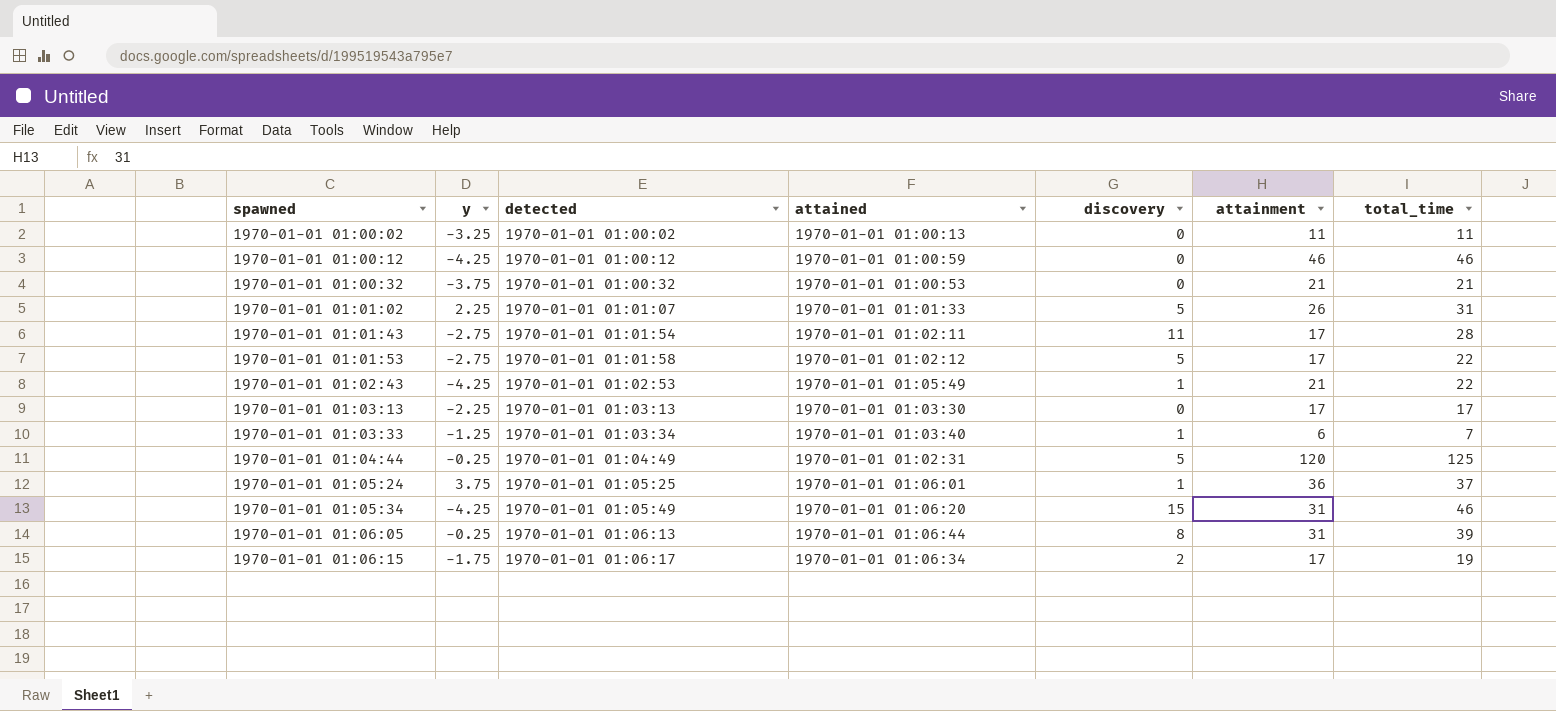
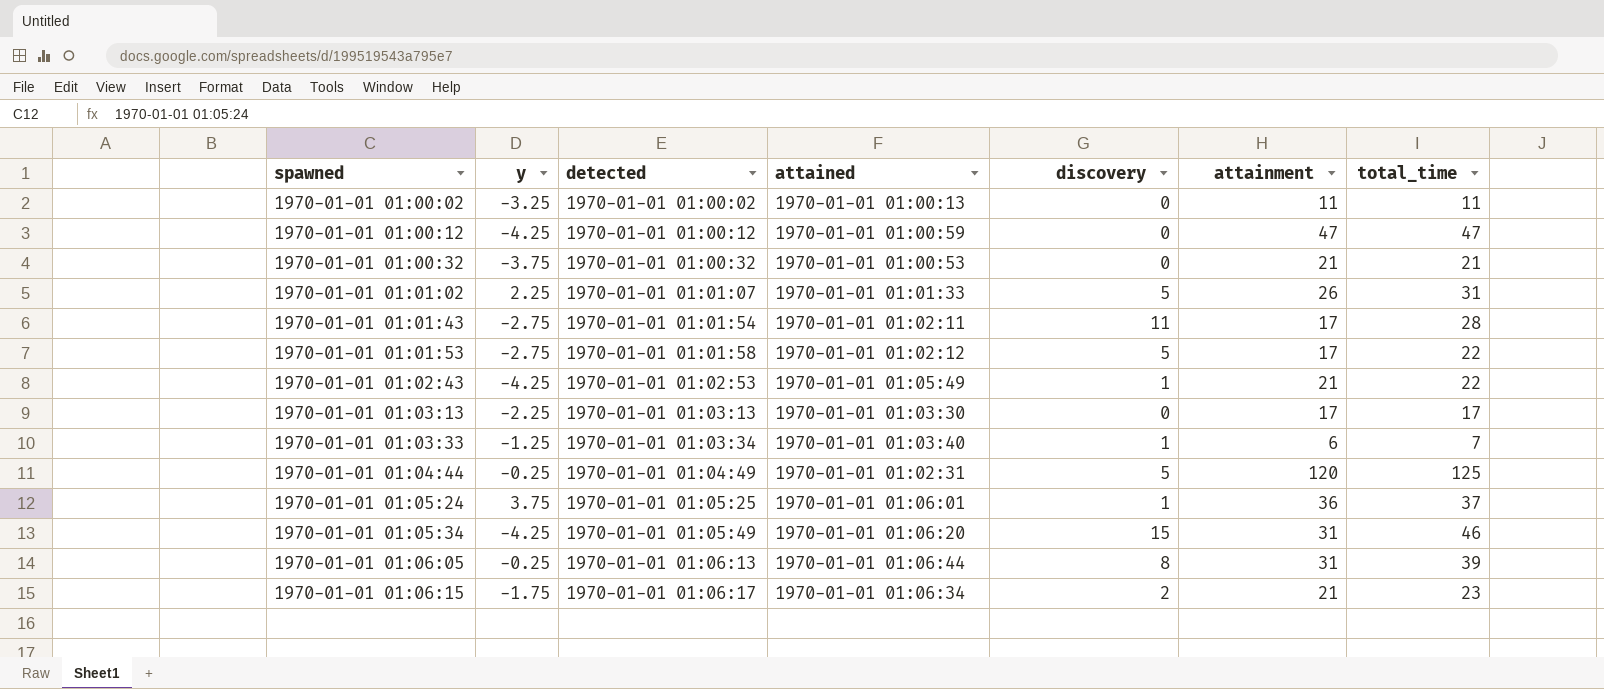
1970-01-01 01:00:12 | attainment: 46 -> 47
1970-01-01 01:00:12 | total_time: 46 -> 47
1970-01-01 01:06:15 | attainment: 17 -> 21
1970-01-01 01:06:15 | total_time: 19 -> 23

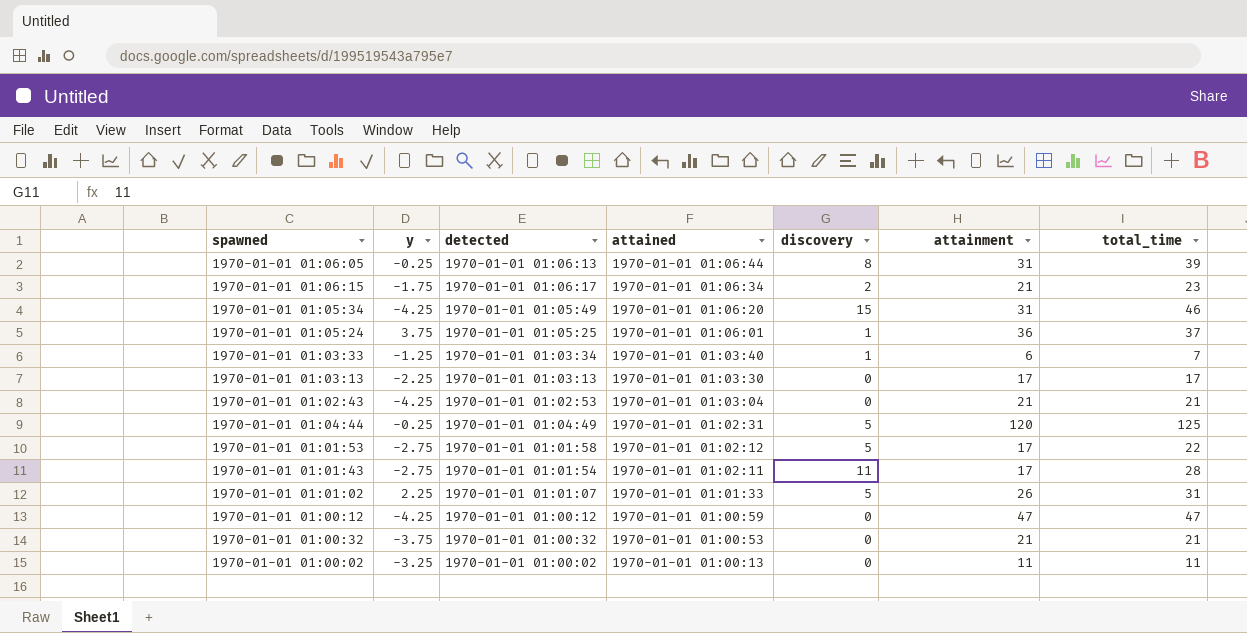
row order: spawned ascending -> attained descending
1970-01-01 01:02:43 | attained: 1970-01-01 01:05:49 -> 1970-01-01 01:03:04
1970-01-01 01:02:43 | discovery: 1 -> 0
1970-01-01 01:02:43 | total_time: 22 -> 21

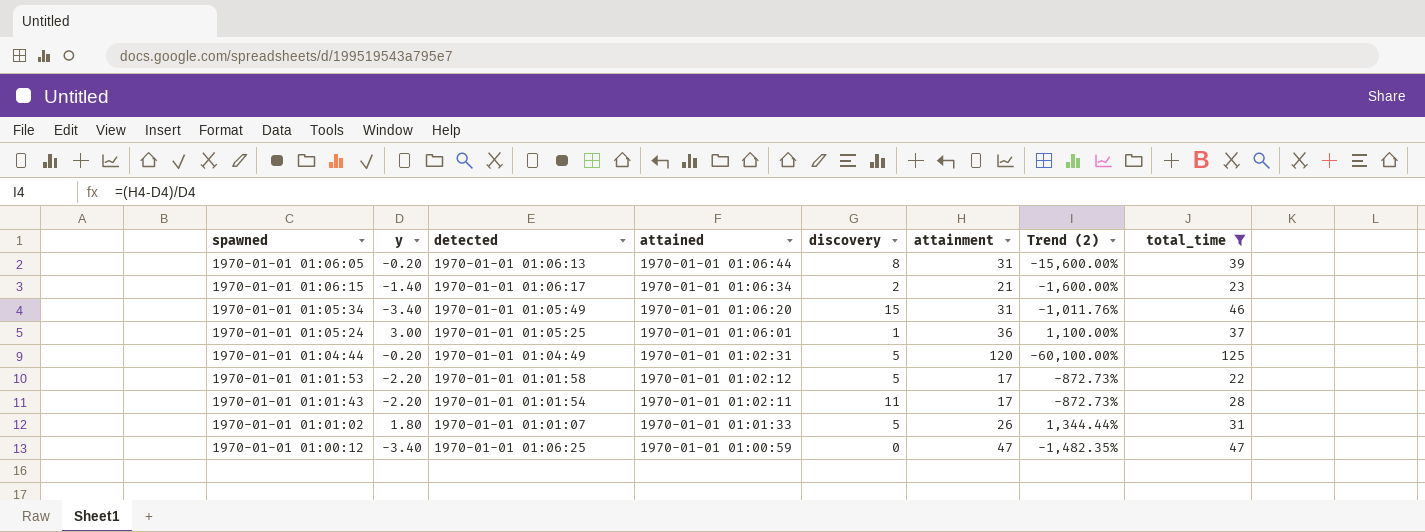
filter: none -> total_time >= 22
column Trend (2) | formula: none -> ([attainment] - [y]) / [y]
1970-01-01 01:06:05 | y: -0.25 -> -0.20
1970-01-01 01:06:15 | y: -1.75 -> -1.40
1970-01-01 01:05:34 | y: -4.25 -> -3.40
1970-01-01 01:05:24 | y: 3.75 -> 3.00
1970-01-01 01:04:44 | y: -0.25 -> -0.20
1970-01-01 01:01:53 | y: -2.75 -> -2.20
1970-01-01 01:01:43 | y: -2.75 -> -2.20
1970-01-01 01:01:02 | y: 2.25 -> 1.80
1970-01-01 01:00:12 | y: -4.25 -> -3.40
1970-01-01 01:00:12 | detected: 1970-01-01 01:00:12 -> 1970-01-01 01:06:25

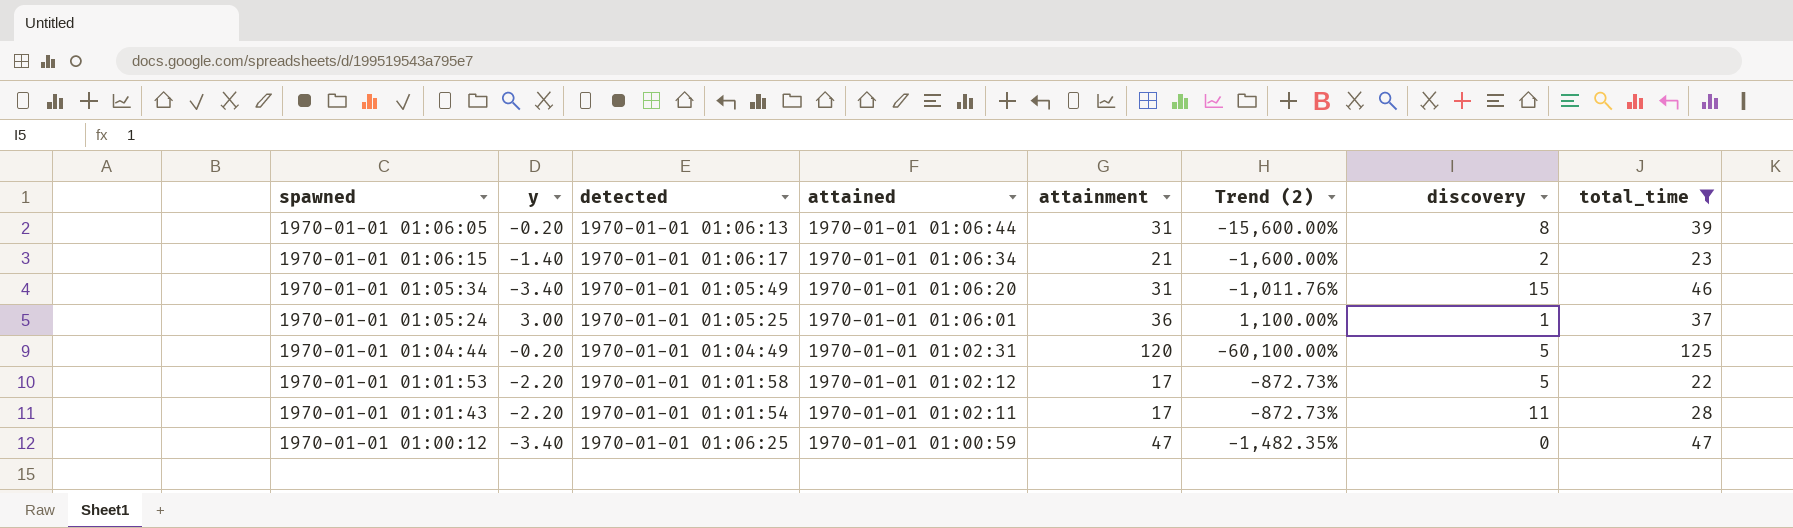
column discovery | position: 5 -> 7
row 1970-01-01 01:01:02: 1.80 | 1970-01-01 01:01:07 | 1970-01-01 01:01:33 | 5 | 26 | 1,344.44% | 31 -> none

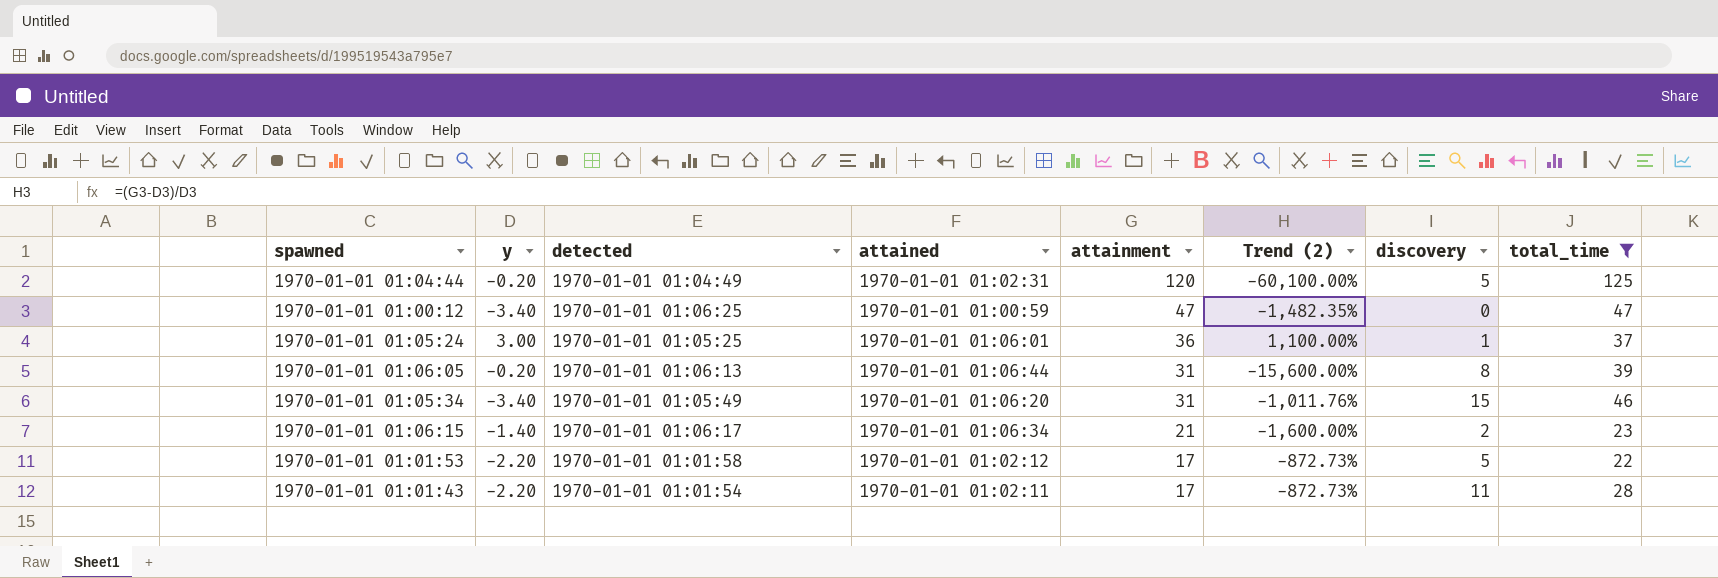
row order: attained descending -> attainment descending

